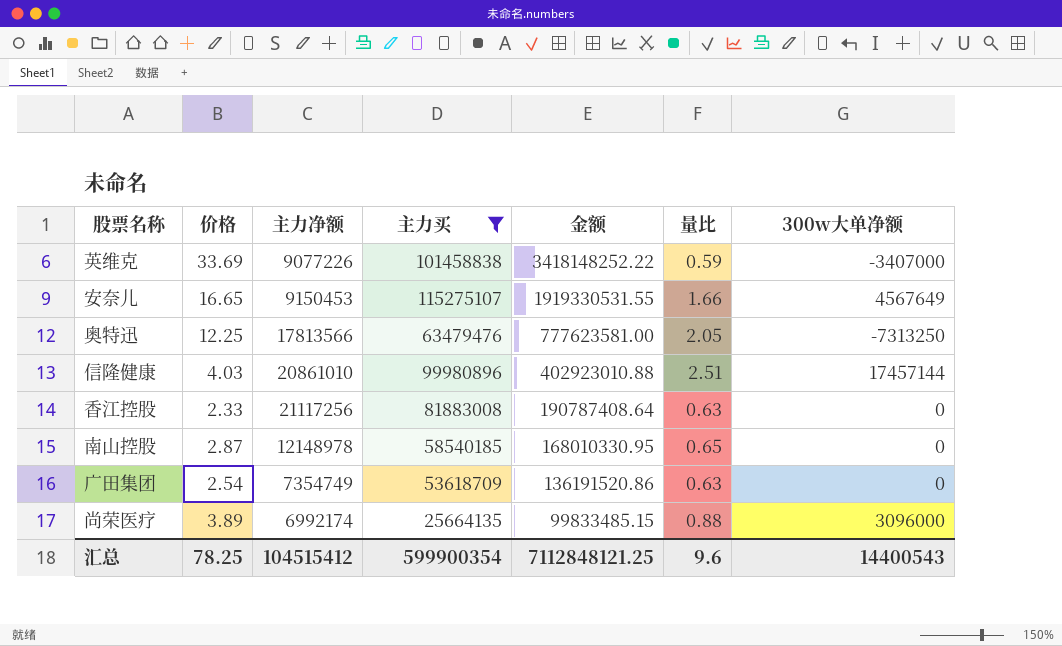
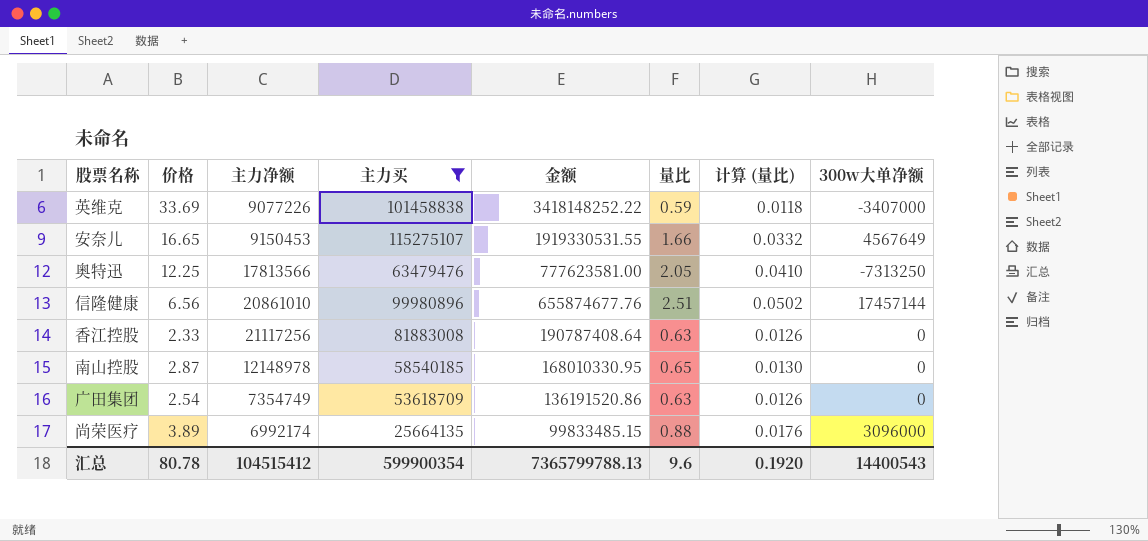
column 计算 (量比) | formula: none -> [量比] * 0.02
信隆健康 | 价格: 4.03 -> 6.56
信隆健康 | 金额: 402923010.88 -> 655874677.76
汇总 | 价格: 78.25 -> 80.78
汇总 | 金额: 7112848121.25 -> 7365799788.13

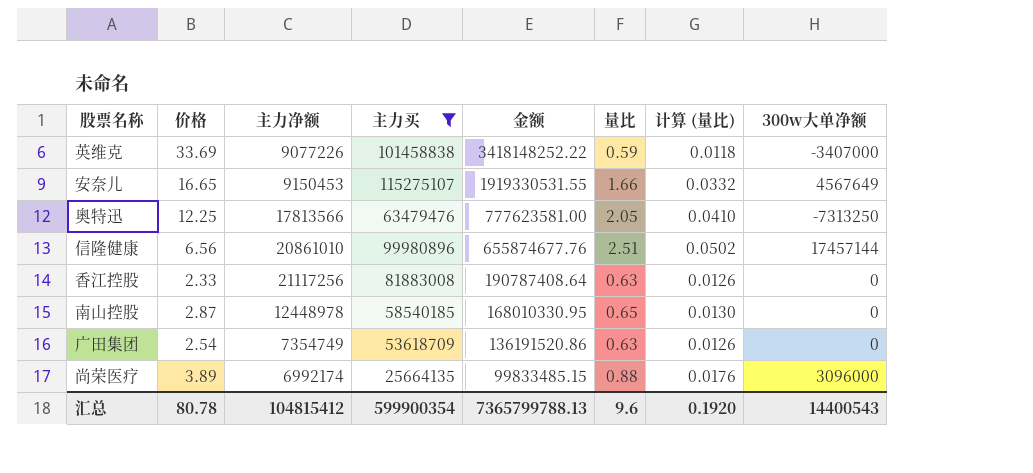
南山控股 | 主力净额: 12148978 -> 12448978
汇总 | 主力净额: 104515412 -> 104815412

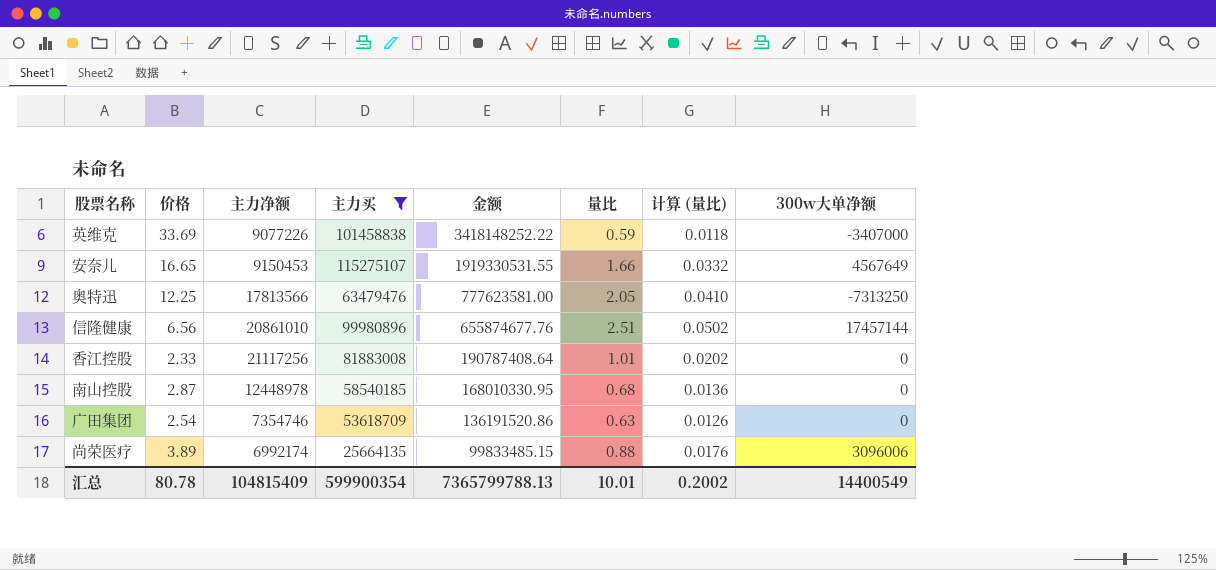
香江控股 | 量比: 0.63 -> 1.01
香江控股 | 计算 (量比): 0.0126 -> 0.0202
南山控股 | 量比: 0.65 -> 0.68
南山控股 | 计算 (量比): 0.0130 -> 0.0136
广田集团 | 主力净额: 7354749 -> 7354746
尚荣医疗 | 300w大单净额: 3096000 -> 3096006
汇总 | 主力净额: 104815412 -> 104815409
汇总 | 量比: 9.6 -> 10.01
汇总 | 计算 (量比): 0.1920 -> 0.2002
汇总 | 300w大单净额: 14400543 -> 14400549

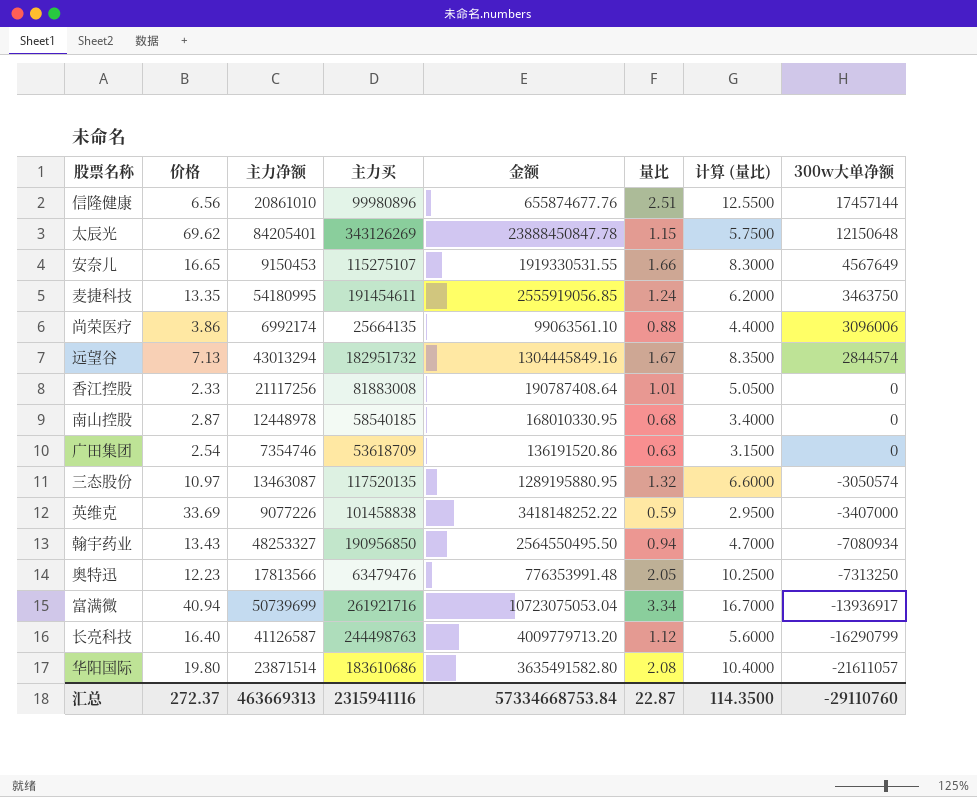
filter: 主力买 <= 115275107 -> none
row order: 金额 descending -> 300w大单净额 descending
column 计算 (量比) | formula: [量比] * 0.02 -> [量比] * 5
尚荣医疗 | 价格: 3.89 -> 3.86
尚荣医疗 | 金额: 99833485.15 -> 99063561.10
奥特迅 | 价格: 12.25 -> 12.23
奥特迅 | 金额: 777623581.00 -> 776353991.48
汇总 | 价格: 80.78 -> 272.37
汇总 | 主力净额: 104815409 -> 463669313
汇总 | 主力买: 599900354 -> 2315941116
汇总 | 金额: 7365799788.13 -> 57334668753.84
汇总 | 量比: 10.01 -> 22.87
汇总 | 计算 (量比): 0.2002 -> 114.3500
汇总 | 300w大单净额: 14400549 -> -29110760

